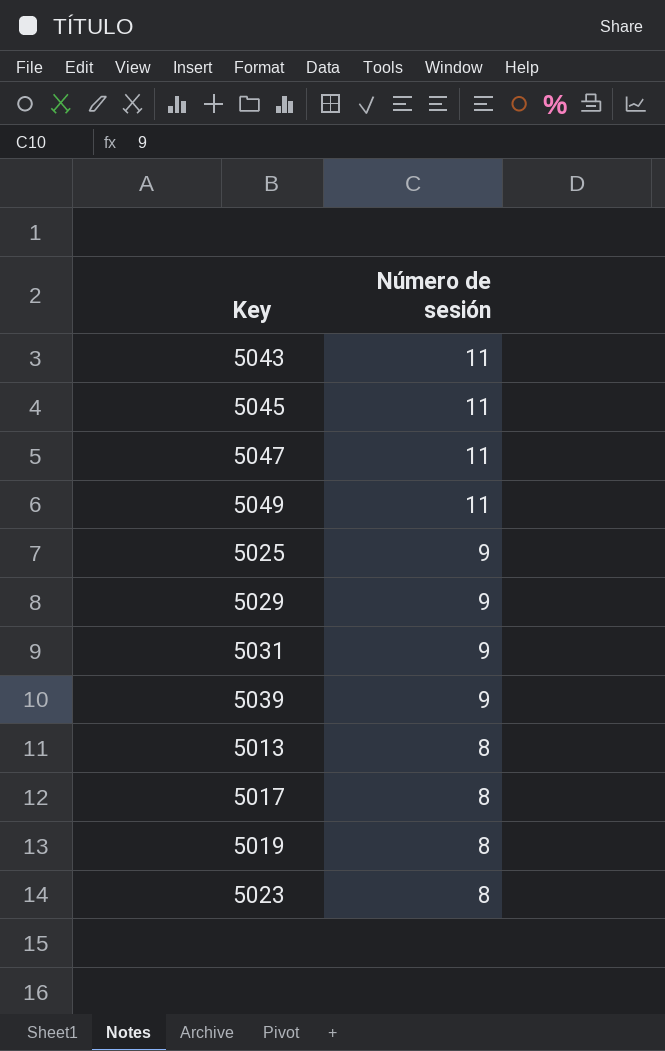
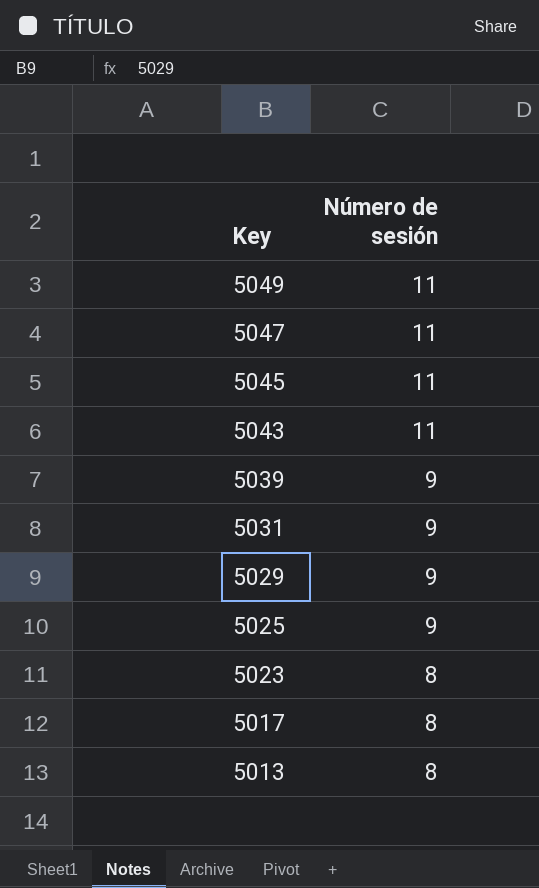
row order: Número de sesión descending -> Key descending
row 5019: 8 -> none

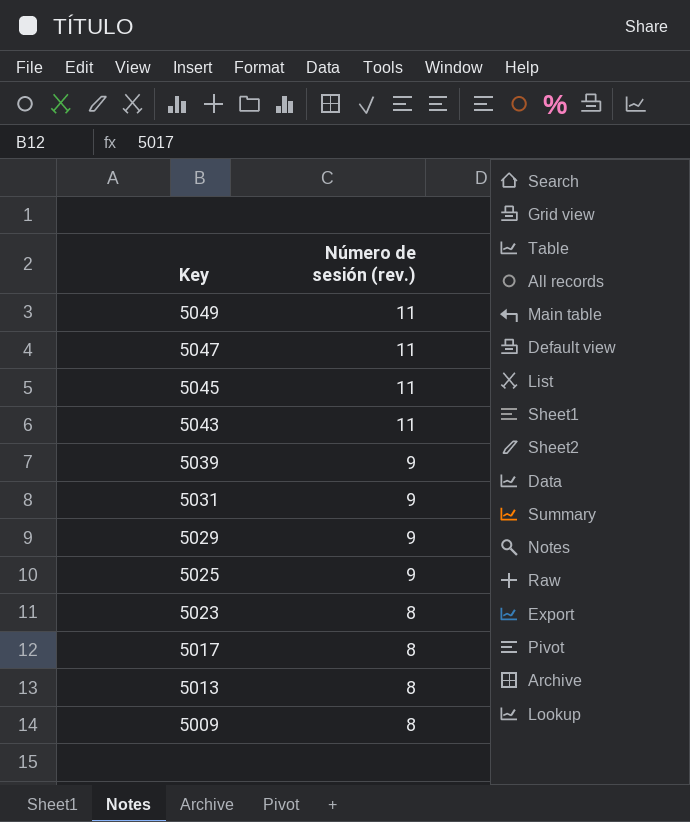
column name: Número de sesión -> Número de sesión (rev.)
row 5009: none -> 8

